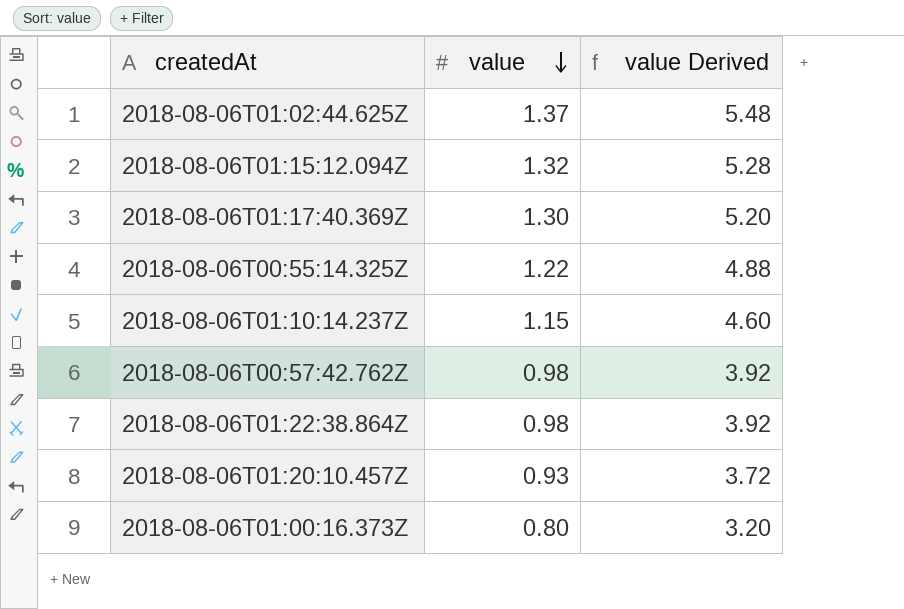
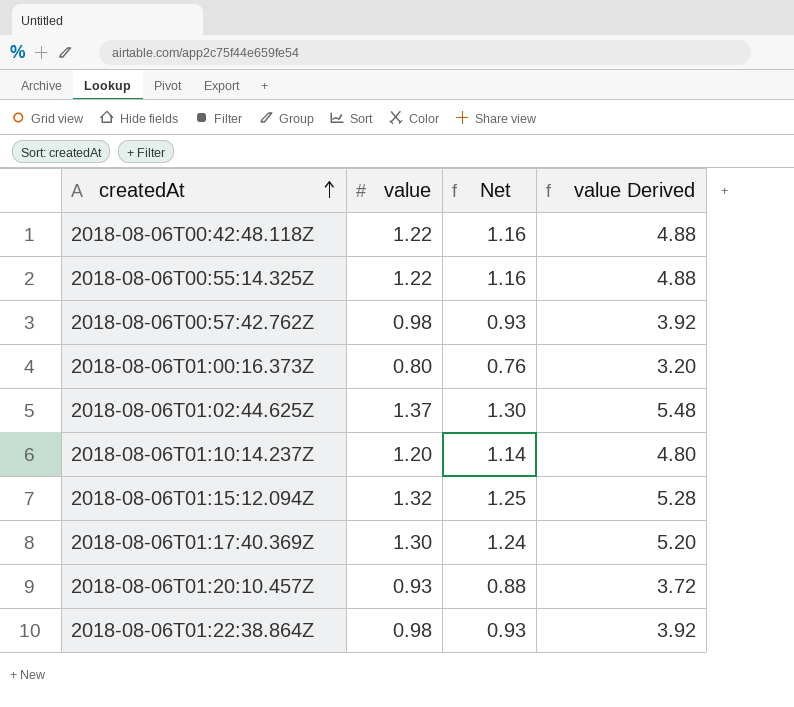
row order: value descending -> createdAt ascending
column Net | formula: none -> [value] * 0.95
row 2018-08-06T00:42:48.118Z: none -> 1.22 | 1.16 | 4.88
2018-08-06T01:10:14.237Z | value: 1.15 -> 1.20
2018-08-06T01:10:14.237Z | value Derived: 4.60 -> 4.80

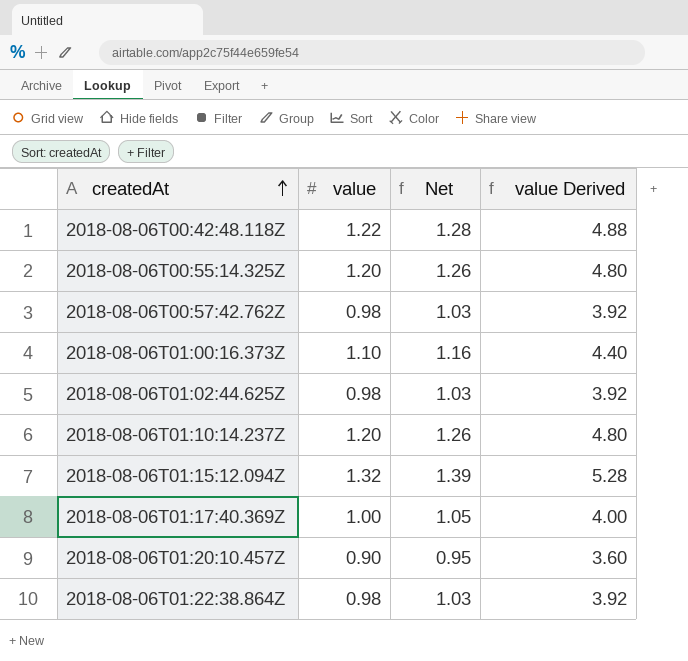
column Net | formula: [value] * 0.95 -> [value] * 1.05
2018-08-06T00:55:14.325Z | value: 1.22 -> 1.20
2018-08-06T00:55:14.325Z | value Derived: 4.88 -> 4.80
2018-08-06T01:00:16.373Z | value: 0.80 -> 1.10
2018-08-06T01:00:16.373Z | value Derived: 3.20 -> 4.40
2018-08-06T01:02:44.625Z | value: 1.37 -> 0.98
2018-08-06T01:02:44.625Z | value Derived: 5.48 -> 3.92
2018-08-06T01:17:40.369Z | value: 1.30 -> 1.00
2018-08-06T01:17:40.369Z | value Derived: 5.20 -> 4.00
2018-08-06T01:20:10.457Z | value: 0.93 -> 0.90
2018-08-06T01:20:10.457Z | value Derived: 3.72 -> 3.60

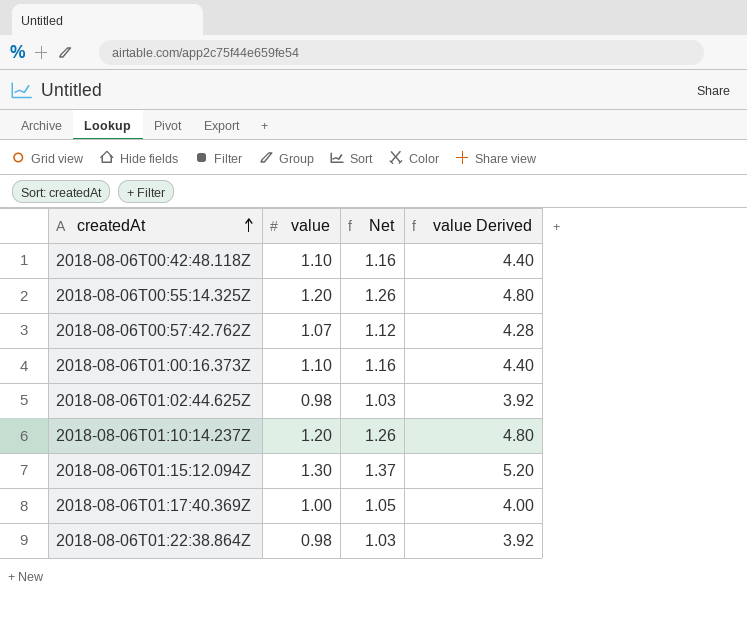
row 2018-08-06T01:20:10.457Z: 0.90 | 0.95 | 3.60 -> none
2018-08-06T00:42:48.118Z | value: 1.22 -> 1.10
2018-08-06T00:42:48.118Z | Net: 1.28 -> 1.16
2018-08-06T00:42:48.118Z | value Derived: 4.88 -> 4.40
2018-08-06T00:57:42.762Z | value: 0.98 -> 1.07
2018-08-06T00:57:42.762Z | Net: 1.03 -> 1.12
2018-08-06T00:57:42.762Z | value Derived: 3.92 -> 4.28
2018-08-06T01:15:12.094Z | value: 1.32 -> 1.30
2018-08-06T01:15:12.094Z | Net: 1.39 -> 1.37
2018-08-06T01:15:12.094Z | value Derived: 5.28 -> 5.20

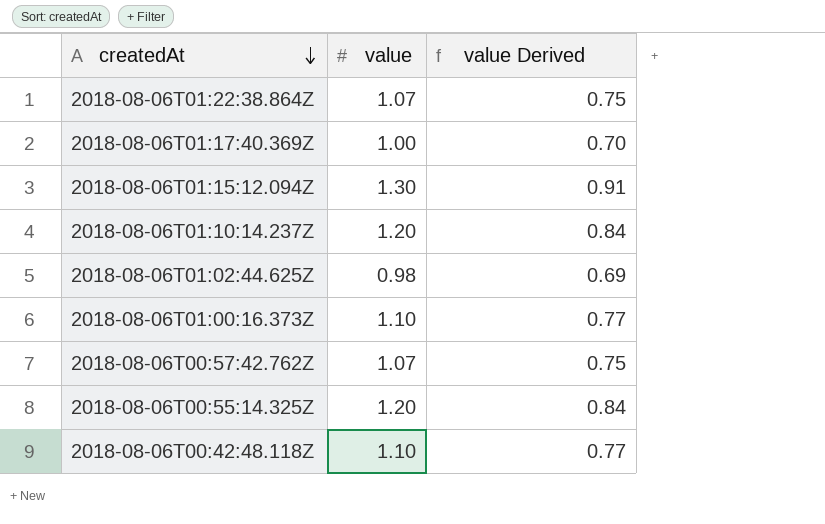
row order: createdAt ascending -> createdAt descending
column Net | formula: [value] * 1.05 -> none
column value Derived | formula: [value] * 4 -> [value] * 0.7
2018-08-06T01:22:38.864Z | value: 0.98 -> 1.07

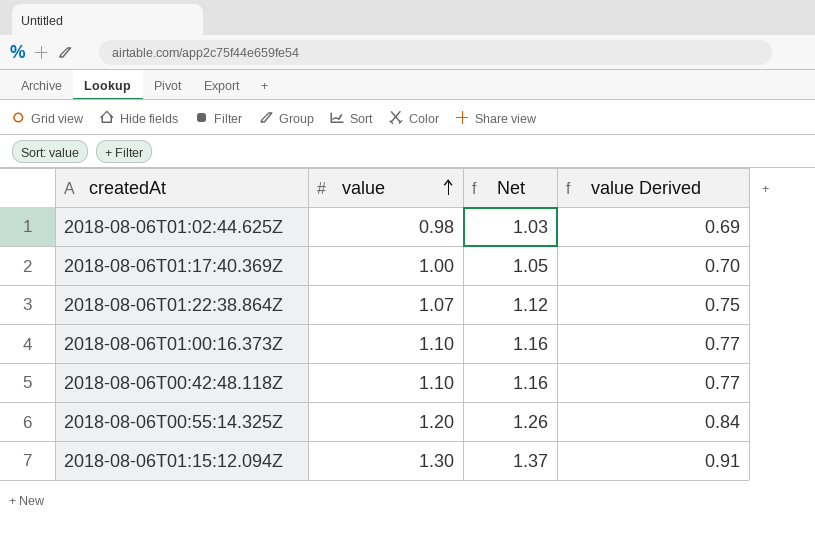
row order: createdAt descending -> value ascending
column Net | formula: none -> [value] * 1.05
row 2018-08-06T01:10:14.237Z: 1.20 | 0.84 -> none
row 2018-08-06T00:57:42.762Z: 1.07 | 0.75 -> none

